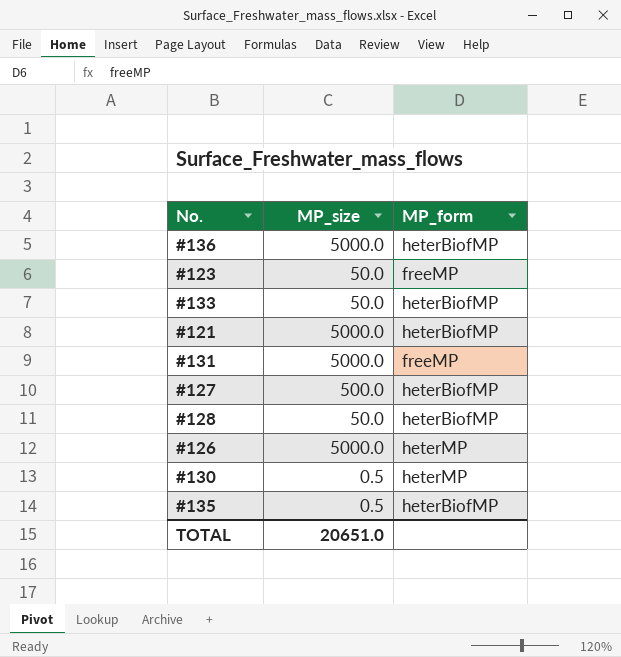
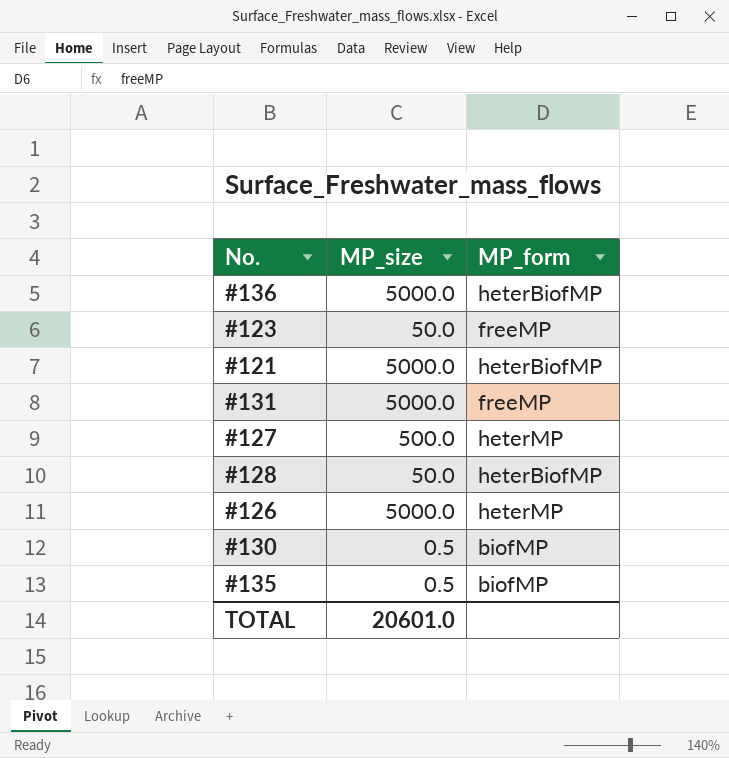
row #133: 50.0 | heterBiofMP -> none
#127 | MP_form: heterBiofMP -> heterMP
#130 | MP_form: heterMP -> biofMP
#135 | MP_form: heterBiofMP -> biofMP
TOTAL | MP_size: 20651.0 -> 20601.0

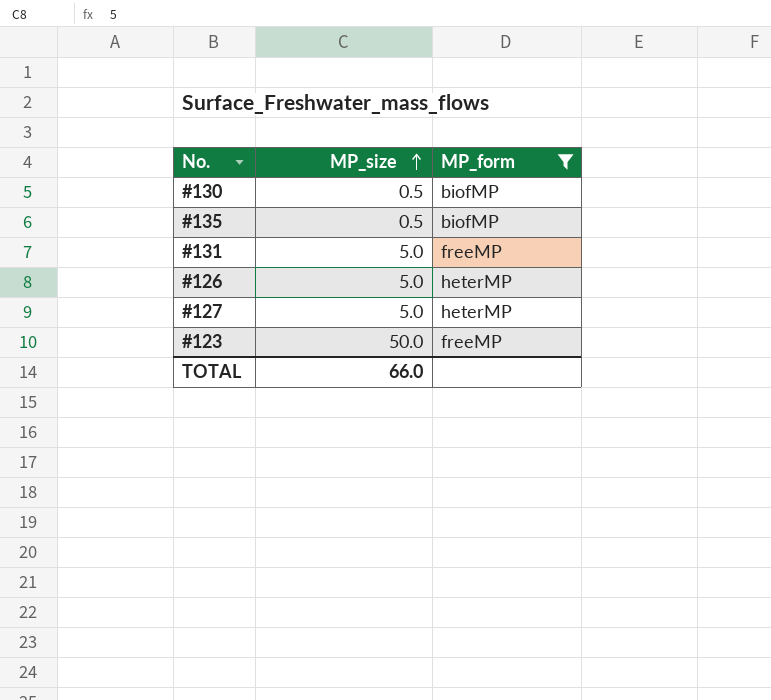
filter: none -> MP_form != heterBiofMP
row order: none -> MP_size ascending
#131 | MP_size: 5000.0 -> 5.0
#126 | MP_size: 5000.0 -> 5.0
#127 | MP_size: 500.0 -> 5.0
TOTAL | MP_size: 20601.0 -> 66.0

